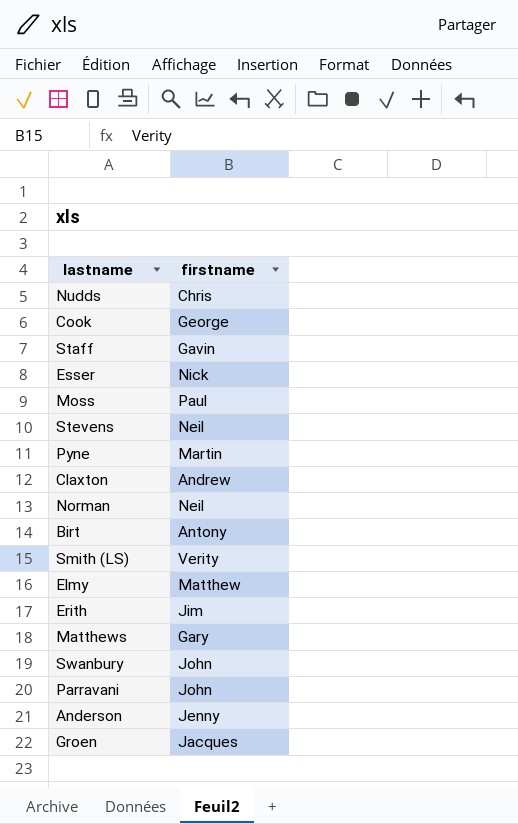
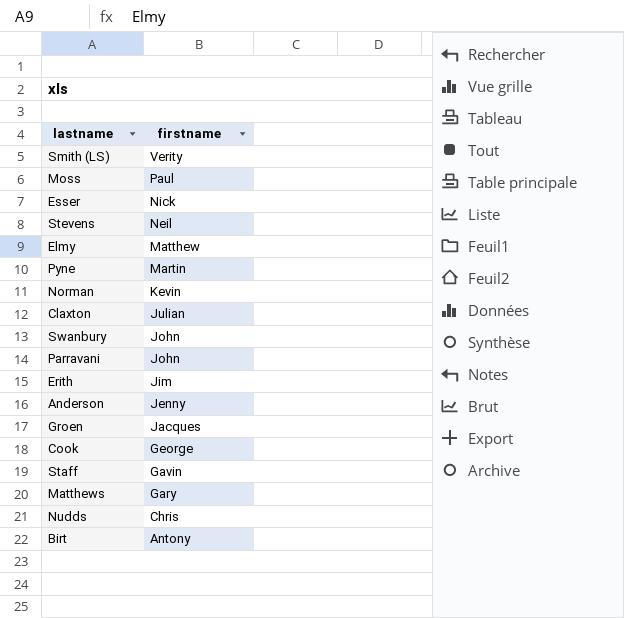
row order: none -> firstname descending
Norman | firstname: Neil -> Kevin
Claxton | firstname: Andrew -> Julian

